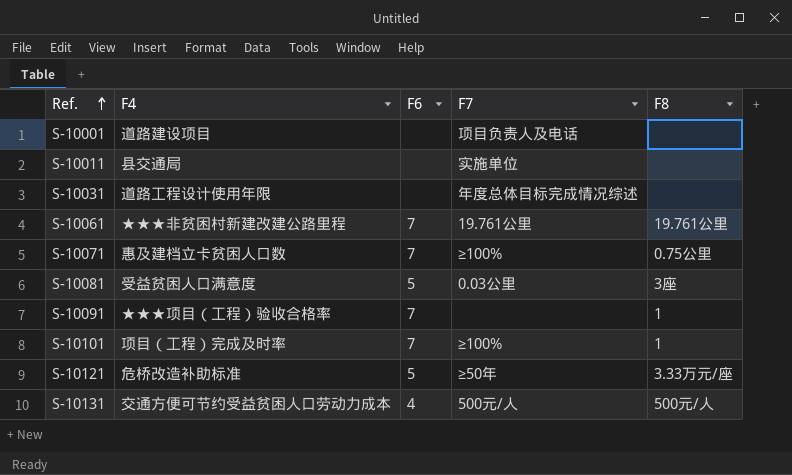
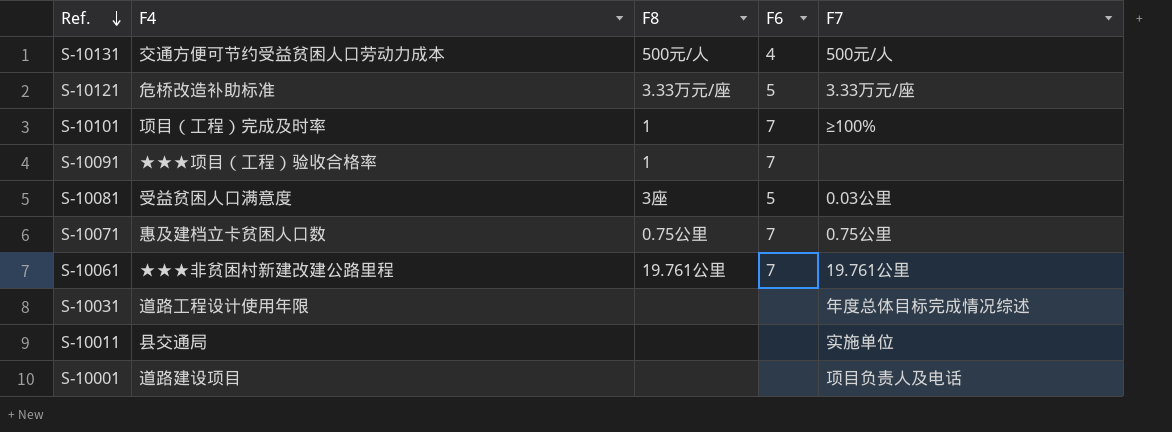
row order: Ref. ascending -> Ref. descending
column F8 | position: 5 -> 3
S-10121 | F7: ≥50年 -> 3.33万元/座
S-10071 | F7: ≥100% -> 0.75公里

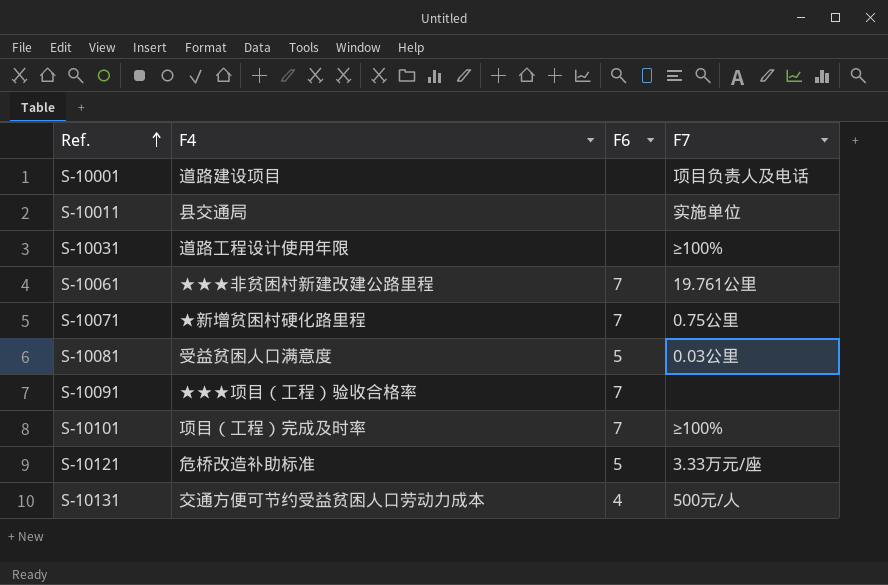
row order: Ref. descending -> Ref. ascending
column F8 | position: 3 -> none
S-10031 | F7: 年度总体目标完成情况综述 -> ≥100%
S-10071 | F4: 惠及建档立卡贫困人口数 -> ★新增贫困村硬化路里程

